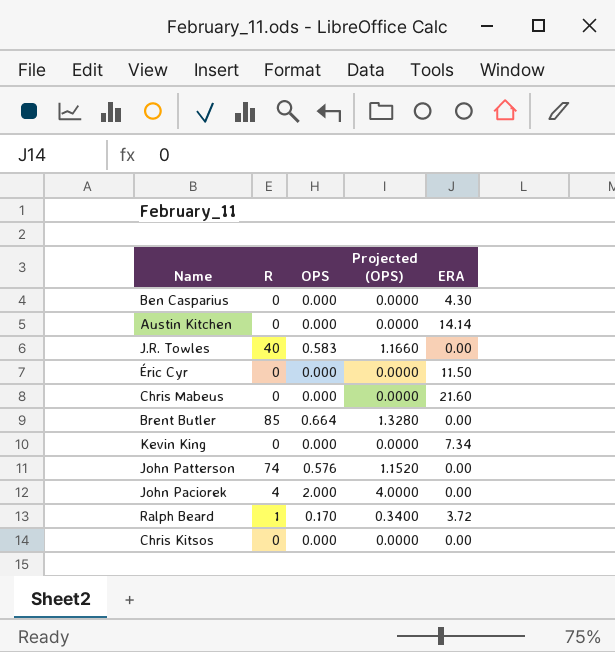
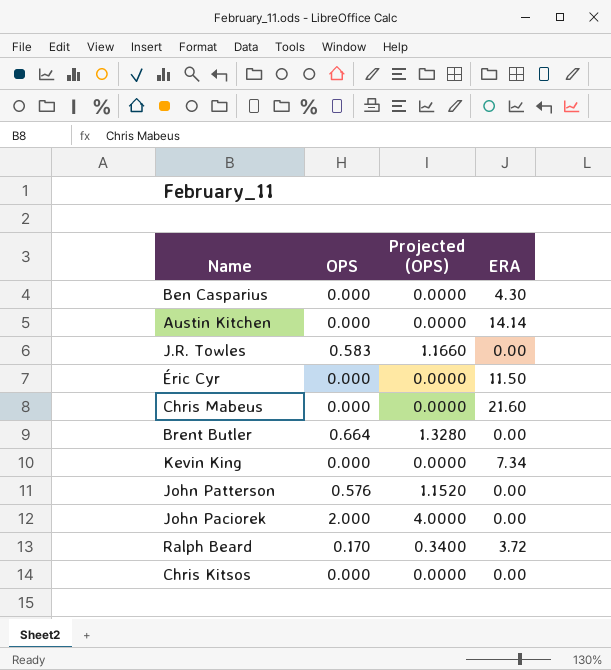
column R | position: 2 -> none

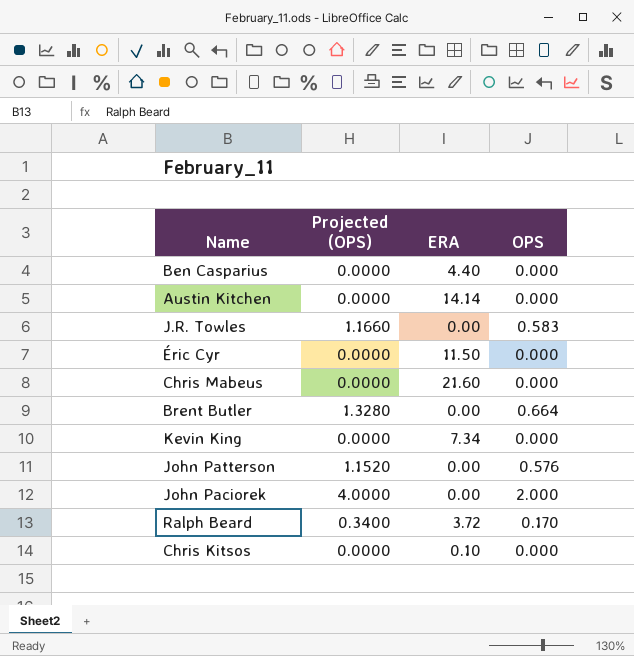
column OPS | position: 2 -> 4
Ben Casparius | ERA: 4.30 -> 4.40
Chris Kitsos | ERA: 0.00 -> 0.10

